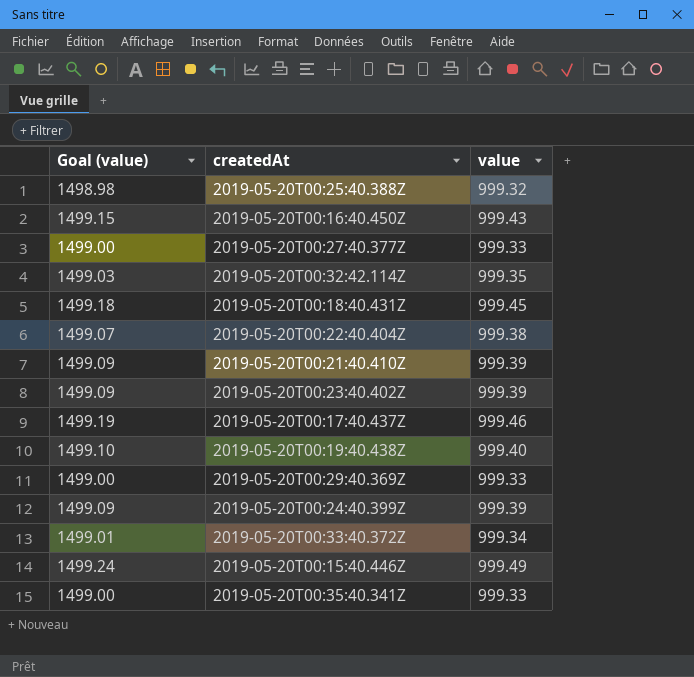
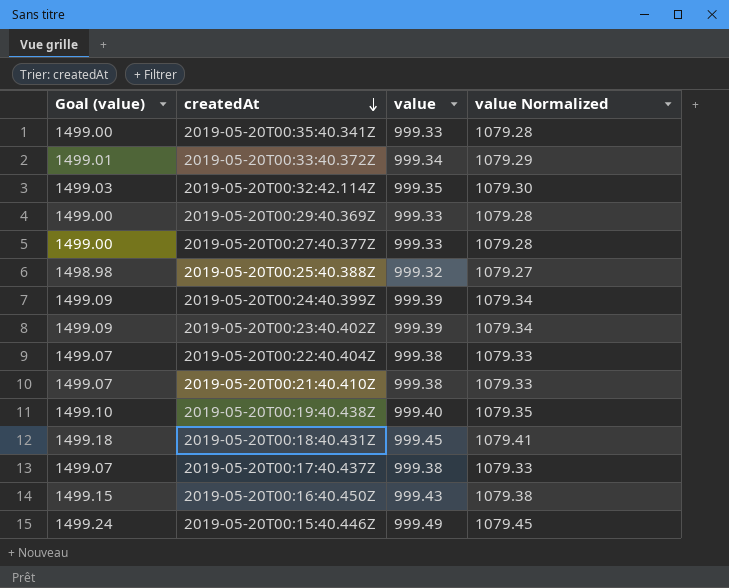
row order: none -> createdAt descending
column value Normalized | formula: none -> [value] * 1.08
2019-05-20T00:21:40.410Z | Goal (value): 1499.09 -> 1499.07
2019-05-20T00:21:40.410Z | value: 999.39 -> 999.38
2019-05-20T00:17:40.437Z | Goal (value): 1499.19 -> 1499.07
2019-05-20T00:17:40.437Z | value: 999.46 -> 999.38

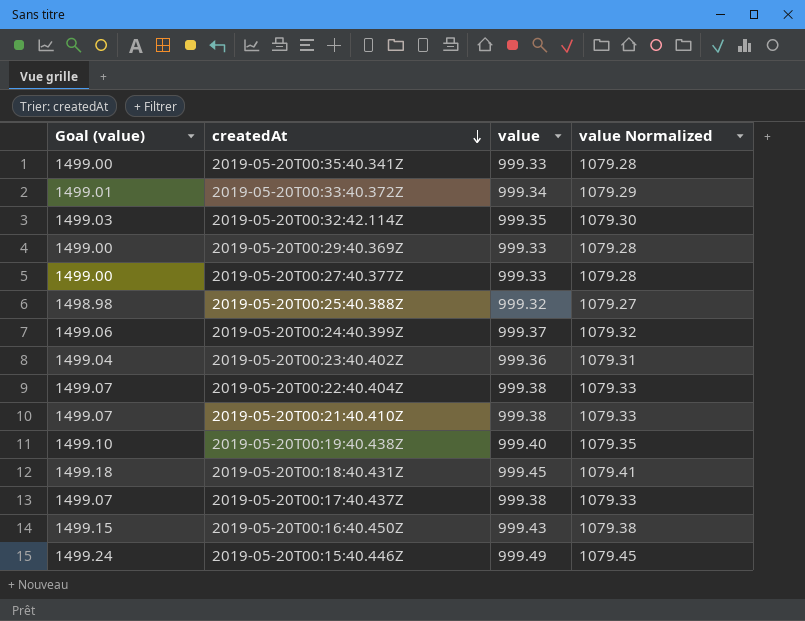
2019-05-20T00:24:40.399Z | Goal (value): 1499.09 -> 1499.06
2019-05-20T00:24:40.399Z | value: 999.39 -> 999.37
2019-05-20T00:24:40.399Z | value Normalized: 1079.34 -> 1079.32
2019-05-20T00:23:40.402Z | Goal (value): 1499.09 -> 1499.04
2019-05-20T00:23:40.402Z | value: 999.39 -> 999.36
2019-05-20T00:23:40.402Z | value Normalized: 1079.34 -> 1079.31

